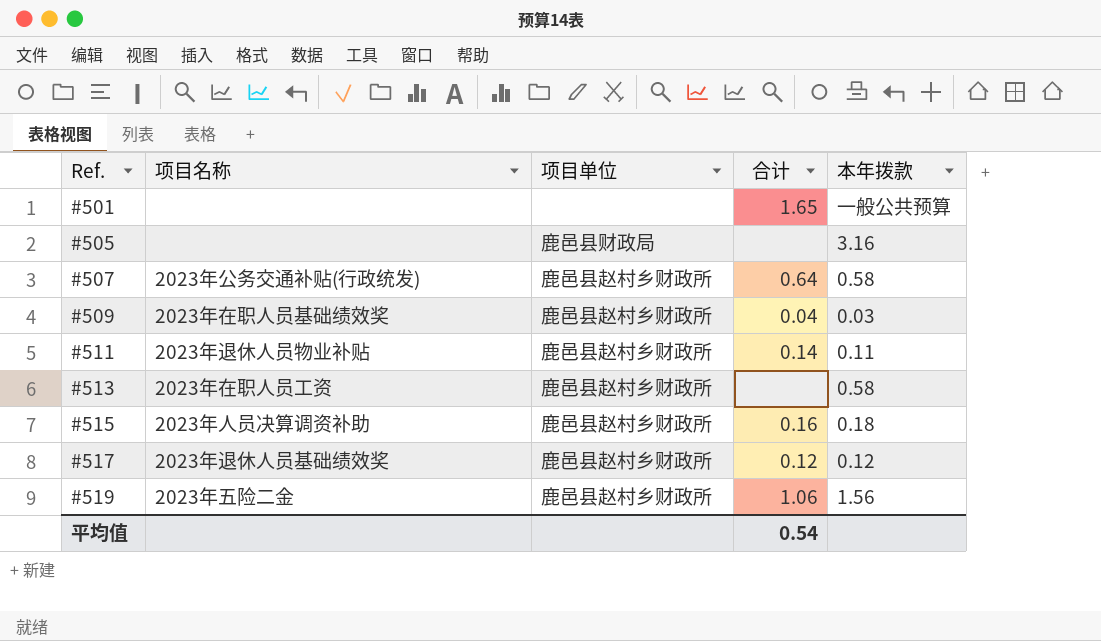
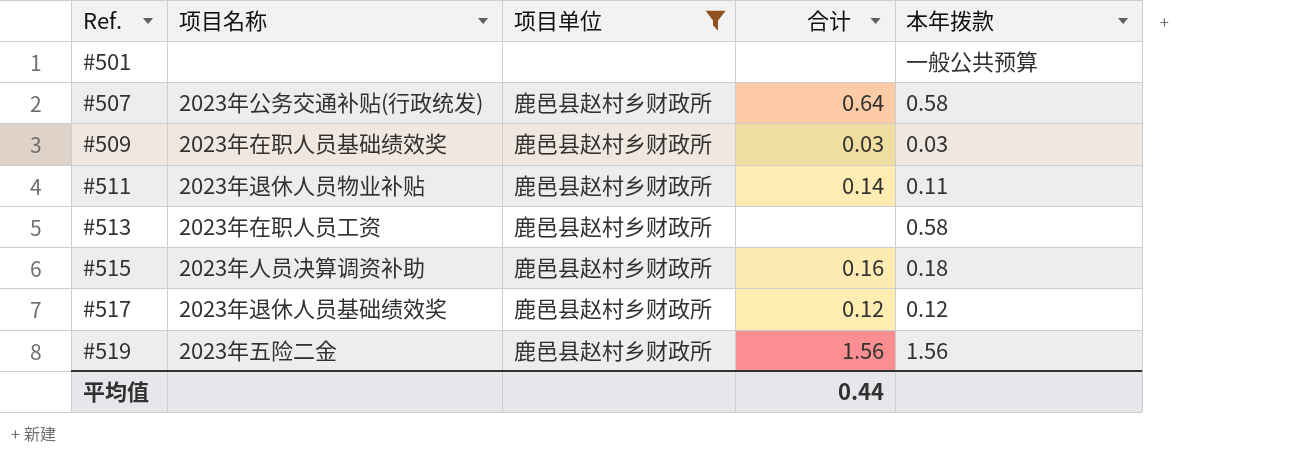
filter: none -> 项目单位 != 鹿邑县财政局
#501 | 合计: 1.65 -> none
#509 | 合计: 0.04 -> 0.03
#519 | 合计: 1.06 -> 1.56
平均值 | 合计: 0.54 -> 0.44

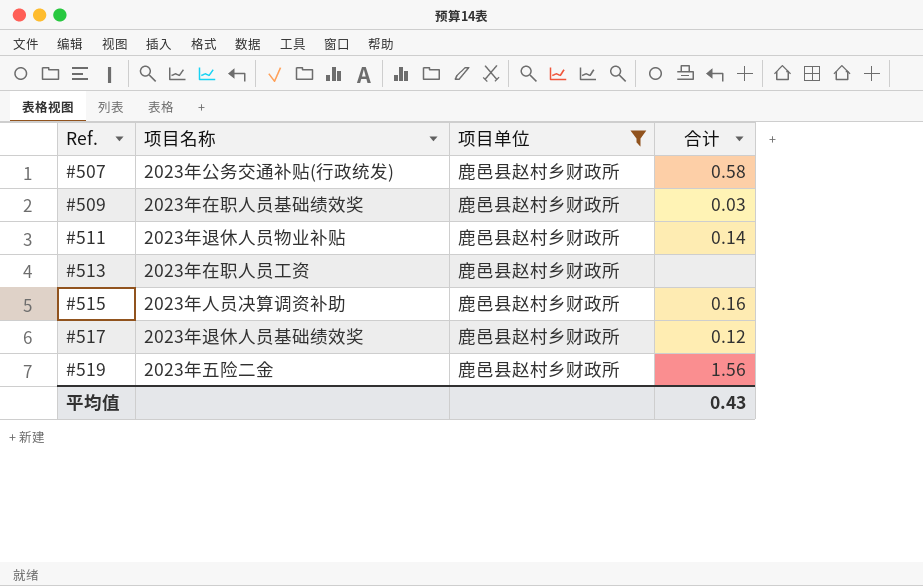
column 本年拨款 | position: 5 -> none
row #501: none | none | none | 一般公共预算 -> none
#507 | 合计: 0.64 -> 0.58
平均值 | 合计: 0.44 -> 0.43

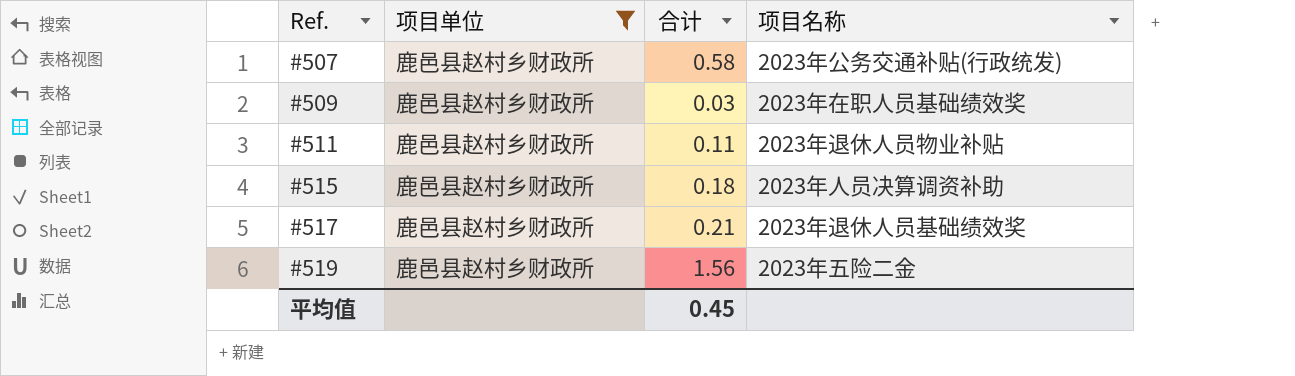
column 项目名称 | position: 2 -> 4
row #513: 2023年在职人员工资 | 鹿邑县赵村乡财政所 | none -> none
#511 | 合计: 0.14 -> 0.11
#515 | 合计: 0.16 -> 0.18
#517 | 合计: 0.12 -> 0.21
平均值 | 合计: 0.43 -> 0.45

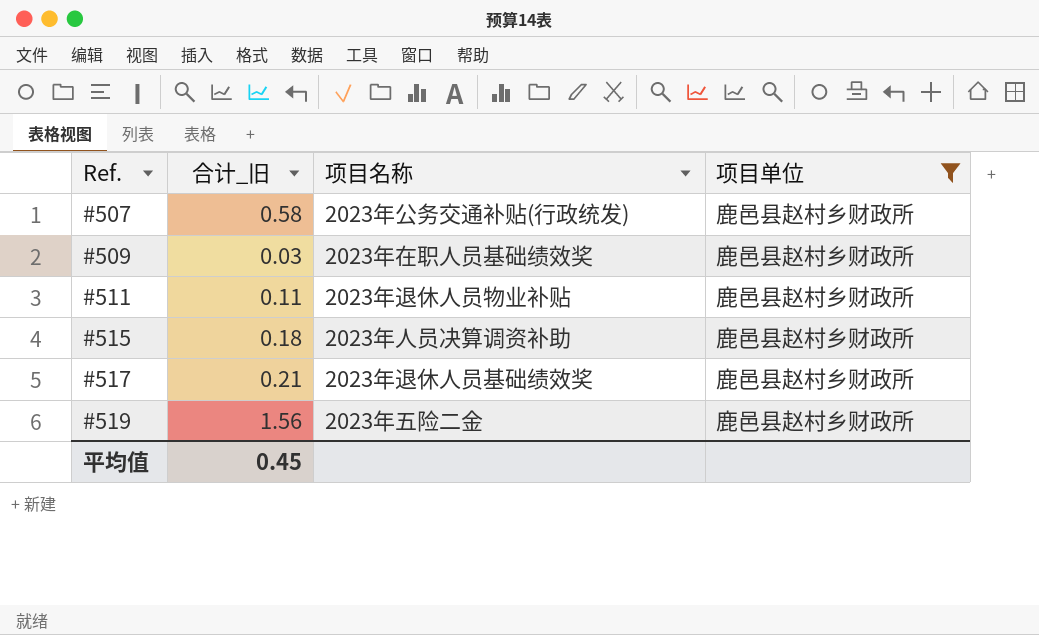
column name: 合计 -> 合计_旧
column 项目单位 | position: 2 -> 4

